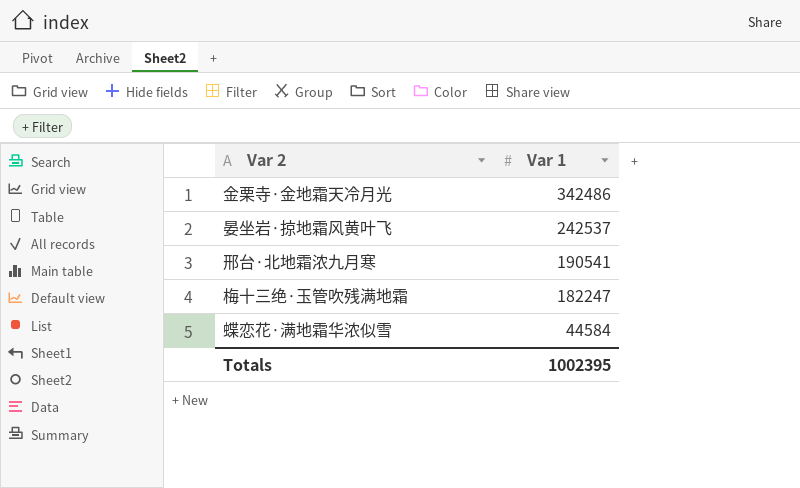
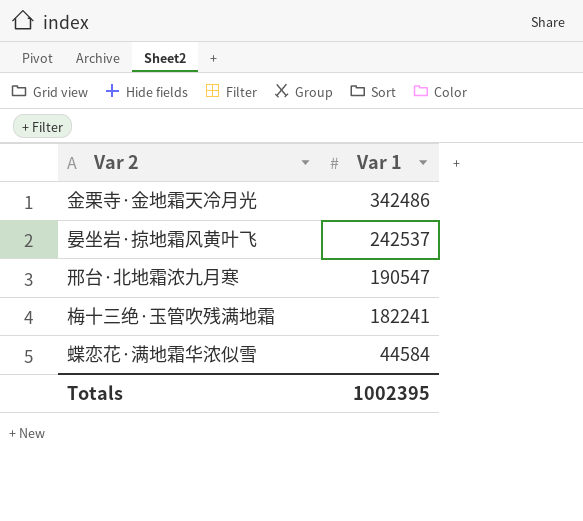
邢台·北地霜浓九月寒 | Var 1: 190541 -> 190547
梅十三绝·玉管吹残满地霜 | Var 1: 182247 -> 182241

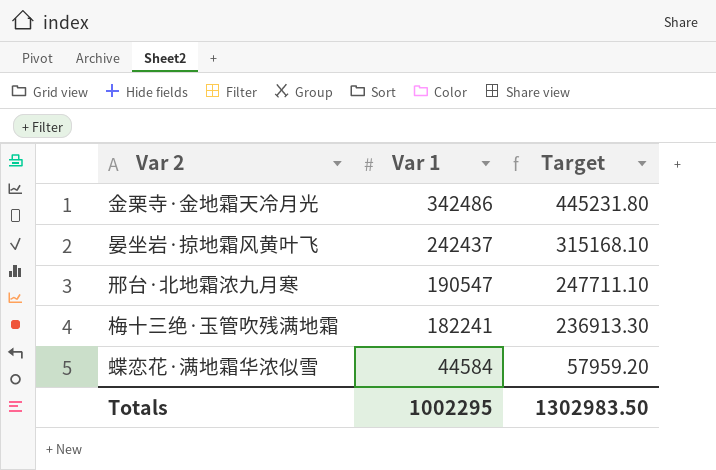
column Target | formula: none -> [Var 1] * 1.3
晏坐岩·掠地霜风黄叶飞 | Var 1: 242537 -> 242437
Totals | Var 1: 1002395 -> 1002295

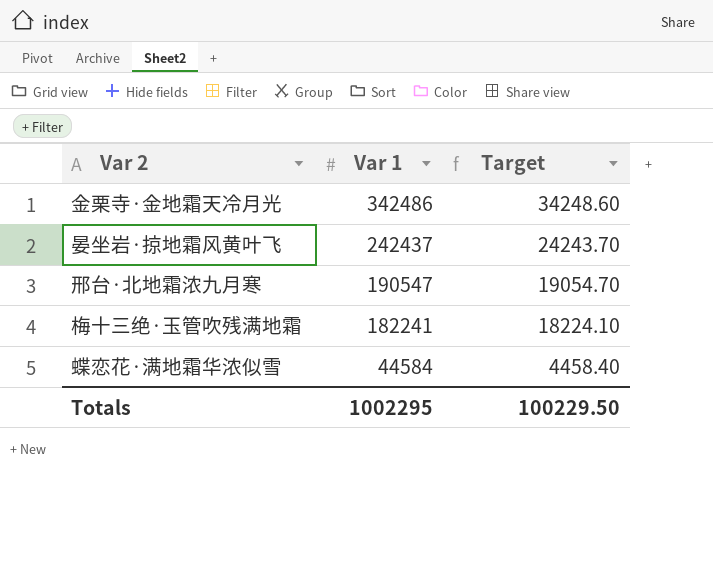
column Target | formula: [Var 1] * 1.3 -> [Var 1] * 0.1
Totals | Target: 1302983.50 -> 100229.50

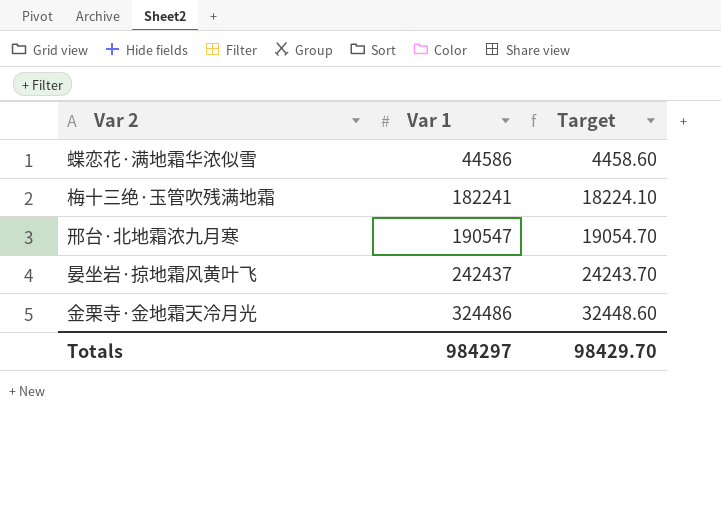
row order: Var 1 descending -> Var 1 ascending
蝶恋花·满地霜华浓似雪 | Var 1: 44584 -> 44586
蝶恋花·满地霜华浓似雪 | Target: 4458.40 -> 4458.60
金栗寺·金地霜天冷月光 | Var 1: 342486 -> 324486
金栗寺·金地霜天冷月光 | Target: 34248.60 -> 32448.60
Totals | Var 1: 1002295 -> 984297
Totals | Target: 100229.50 -> 98429.70

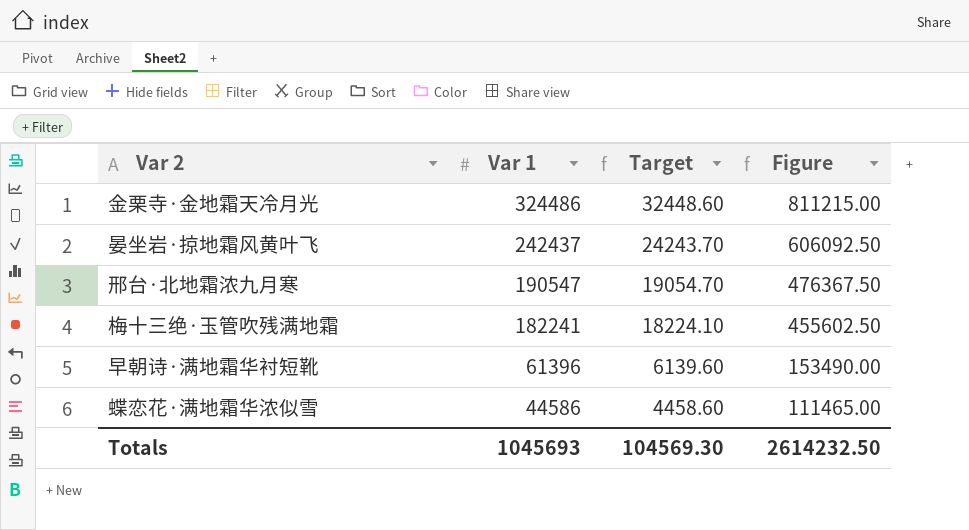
row order: Var 1 ascending -> Var 1 descending
column Figure | formula: none -> [Var 1] * 2.5
row 早朝诗·满地霜华衬短靴: none -> 61396 | 6139.60 | 153490.00
Totals | Var 1: 984297 -> 1045693
Totals | Target: 98429.70 -> 104569.30

